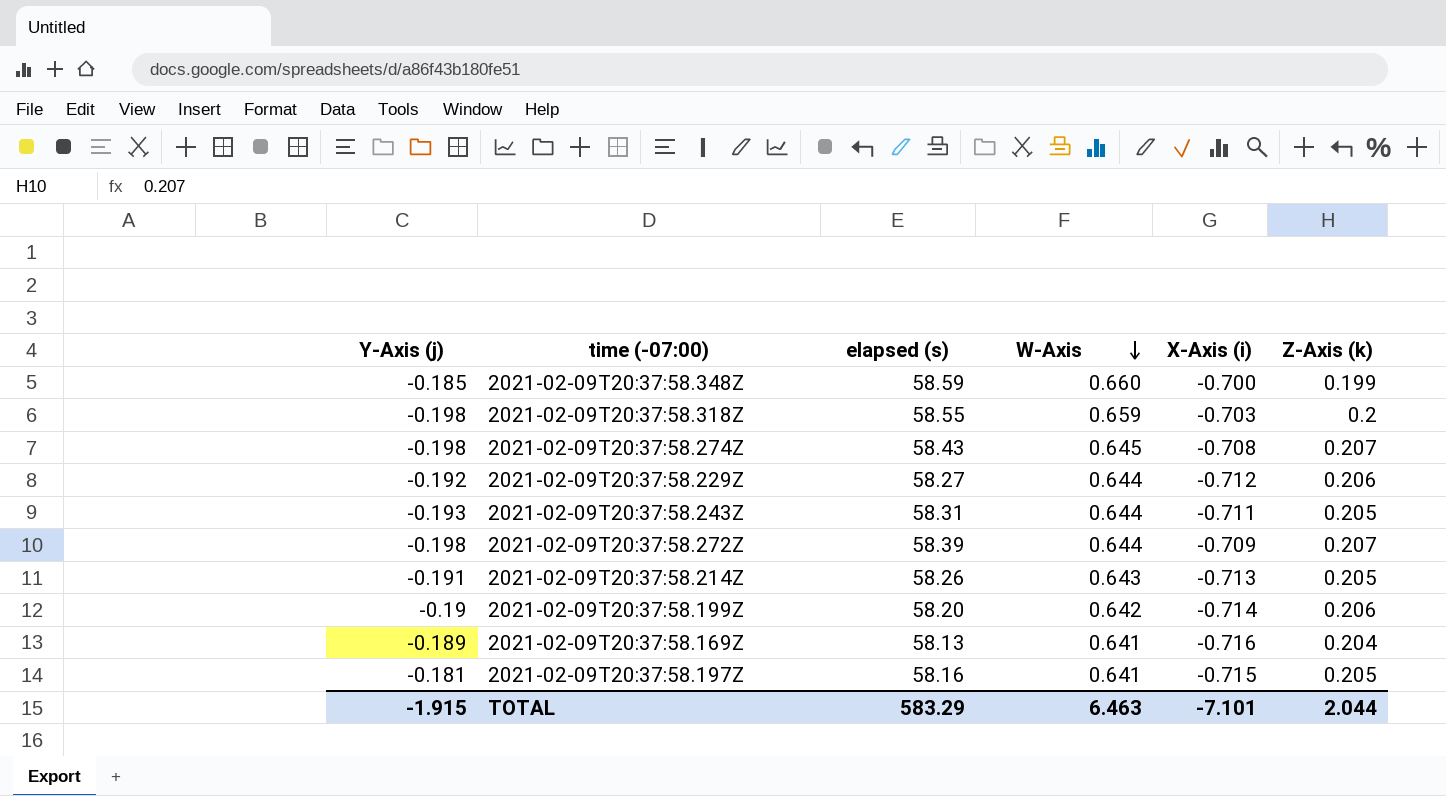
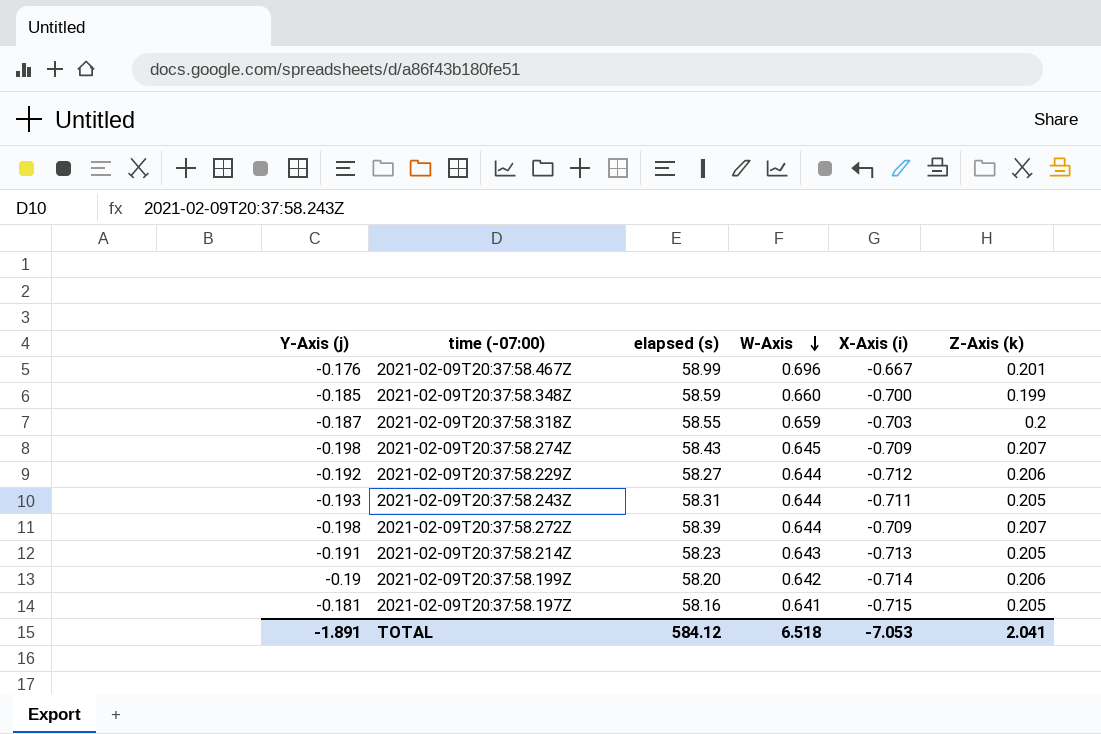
row 2021-02-09T20:37:58.169Z: -0.189 | 58.13 | 0.641 | -0.716 | 0.204 -> none
row 2021-02-09T20:37:58.467Z: none -> -0.176 | 58.99 | 0.696 | -0.667 | 0.201
2021-02-09T20:37:58.318Z | Y-Axis (j): -0.198 -> -0.187
2021-02-09T20:37:58.274Z | X-Axis (i): -0.708 -> -0.709
2021-02-09T20:37:58.214Z | elapsed (s): 58.26 -> 58.23
TOTAL | Y-Axis (j): -1.915 -> -1.891
TOTAL | elapsed (s): 583.29 -> 584.12
TOTAL | W-Axis: 6.463 -> 6.518
TOTAL | X-Axis (i): -7.101 -> -7.053
TOTAL | Z-Axis (k): 2.044 -> 2.041

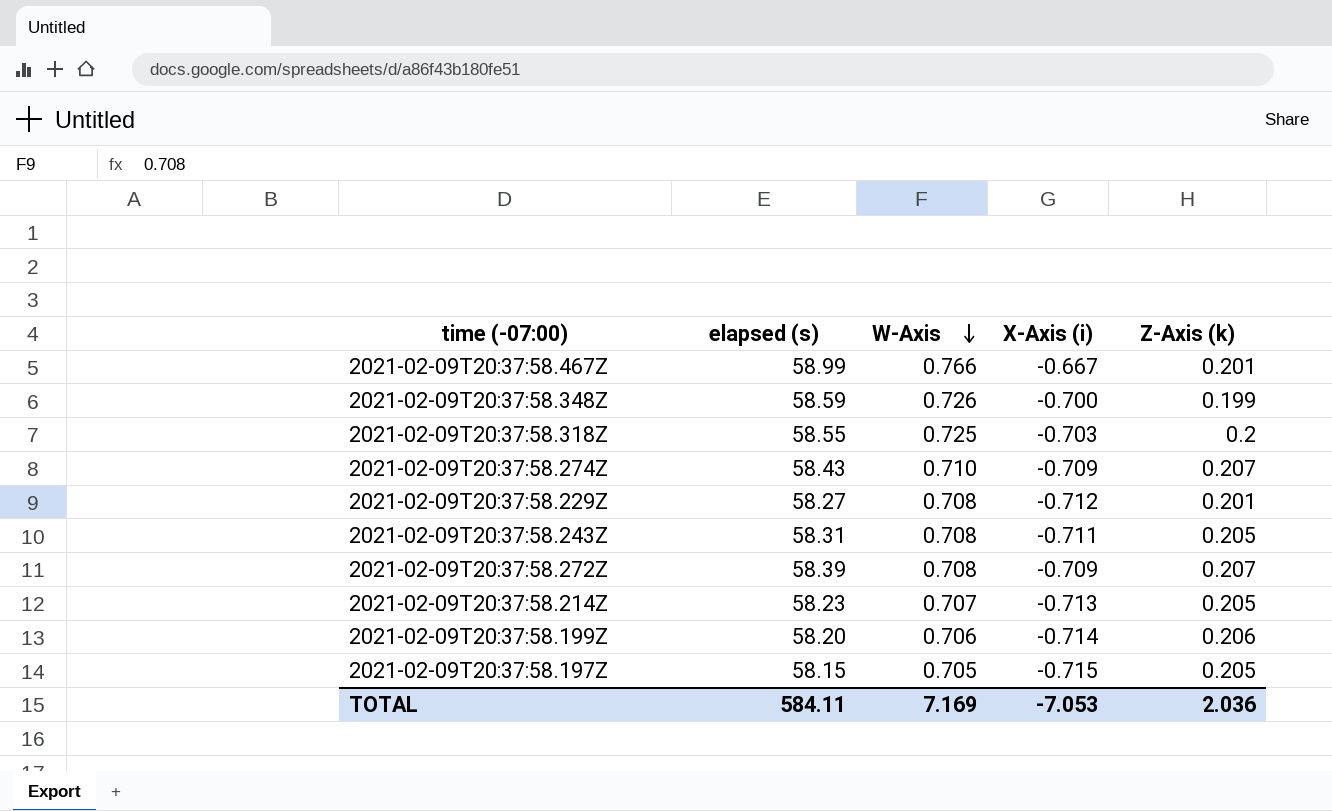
column Y-Axis (j) | position: 1 -> none
2021-02-09T20:37:58.467Z | W-Axis: 0.696 -> 0.766
2021-02-09T20:37:58.348Z | W-Axis: 0.660 -> 0.726
2021-02-09T20:37:58.318Z | W-Axis: 0.659 -> 0.725
2021-02-09T20:37:58.274Z | W-Axis: 0.645 -> 0.710
2021-02-09T20:37:58.229Z | W-Axis: 0.644 -> 0.708
2021-02-09T20:37:58.229Z | Z-Axis (k): 0.206 -> 0.201
2021-02-09T20:37:58.243Z | W-Axis: 0.644 -> 0.708
2021-02-09T20:37:58.272Z | W-Axis: 0.644 -> 0.708
2021-02-09T20:37:58.214Z | W-Axis: 0.643 -> 0.707
2021-02-09T20:37:58.199Z | W-Axis: 0.642 -> 0.706
2021-02-09T20:37:58.197Z | elapsed (s): 58.16 -> 58.15
2021-02-09T20:37:58.197Z | W-Axis: 0.641 -> 0.705
TOTAL | elapsed (s): 584.12 -> 584.11
TOTAL | W-Axis: 6.518 -> 7.169
TOTAL | Z-Axis (k): 2.041 -> 2.036

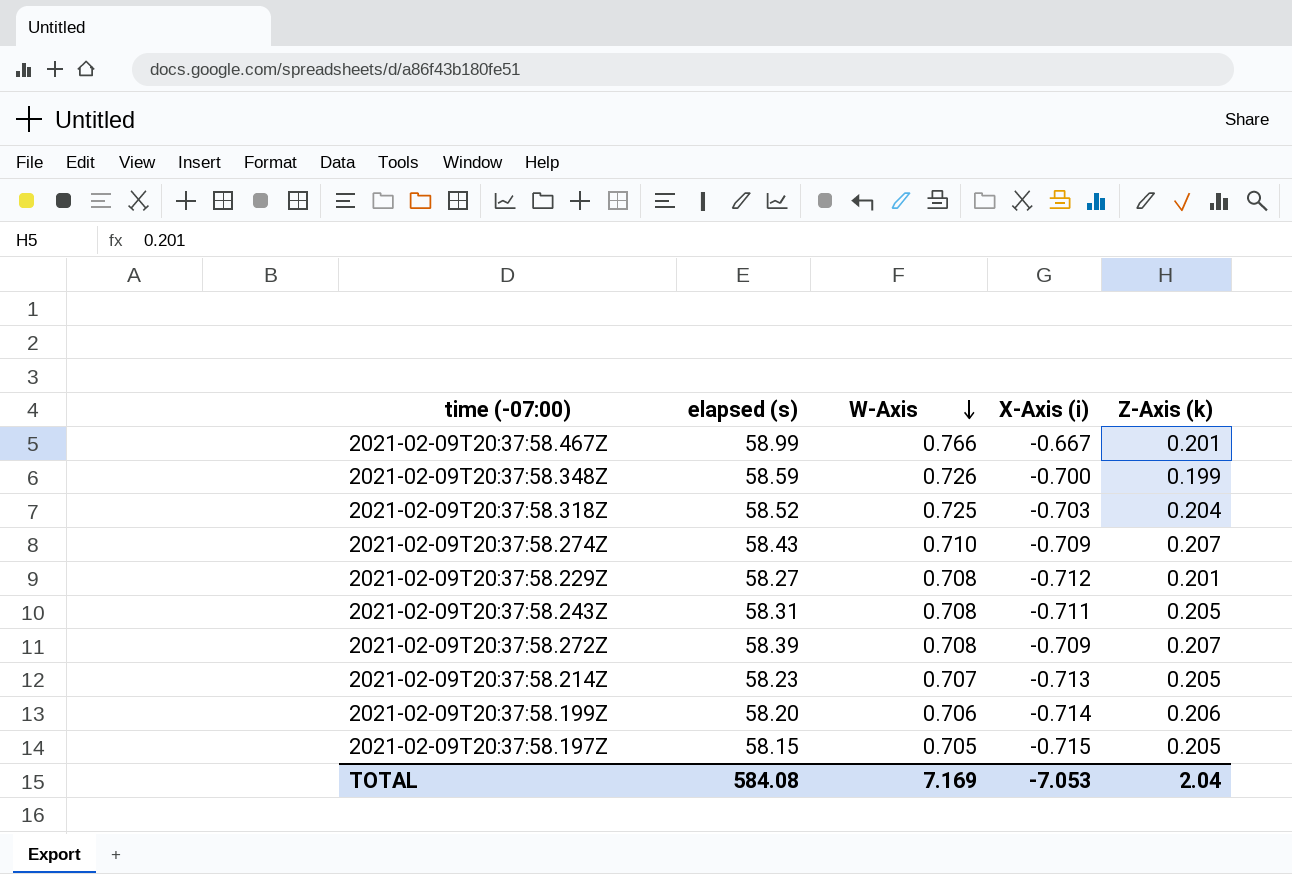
2021-02-09T20:37:58.318Z | elapsed (s): 58.55 -> 58.52
2021-02-09T20:37:58.318Z | Z-Axis (k): 0.2 -> 0.204
TOTAL | elapsed (s): 584.11 -> 584.08
TOTAL | Z-Axis (k): 2.036 -> 2.04

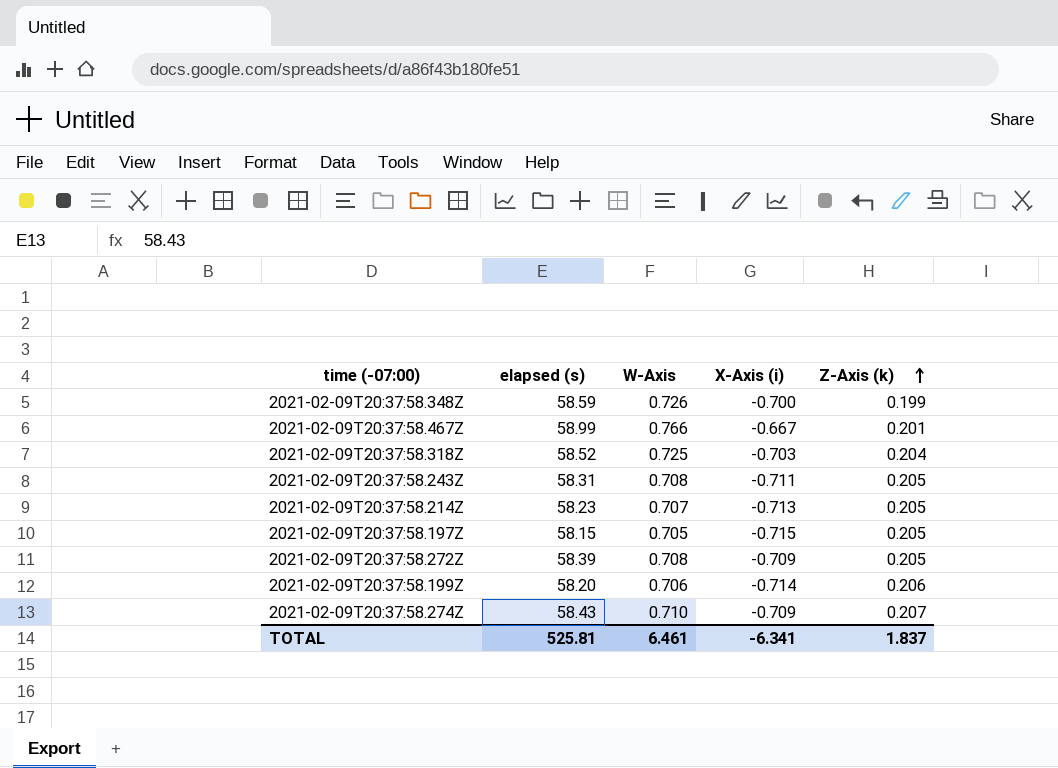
row order: W-Axis descending -> Z-Axis (k) ascending
row 2021-02-09T20:37:58.229Z: 58.27 | 0.708 | -0.712 | 0.201 -> none
2021-02-09T20:37:58.272Z | Z-Axis (k): 0.207 -> 0.205
TOTAL | elapsed (s): 584.08 -> 525.81
TOTAL | W-Axis: 7.169 -> 6.461
TOTAL | X-Axis (i): -7.053 -> -6.341
TOTAL | Z-Axis (k): 2.04 -> 1.837

